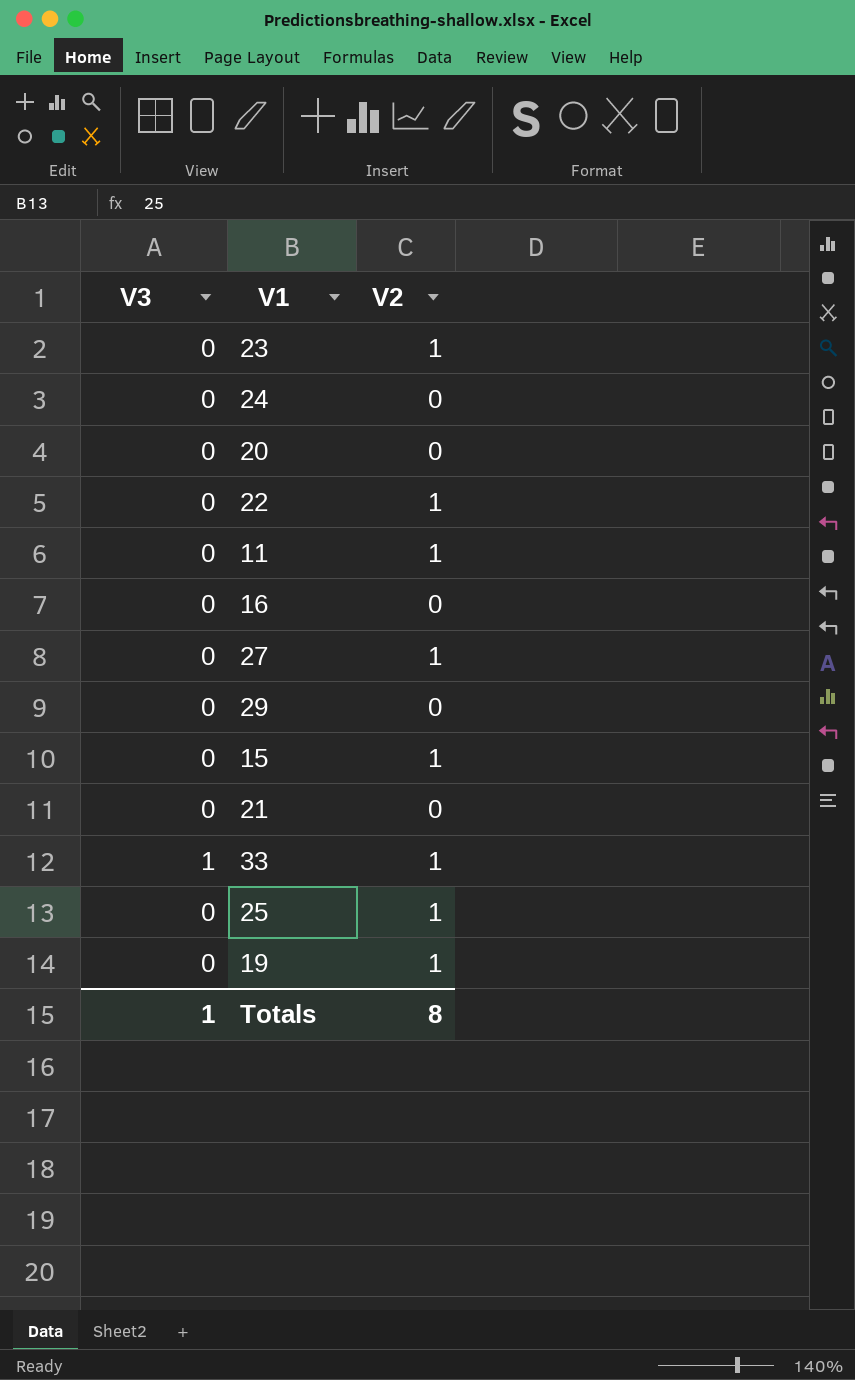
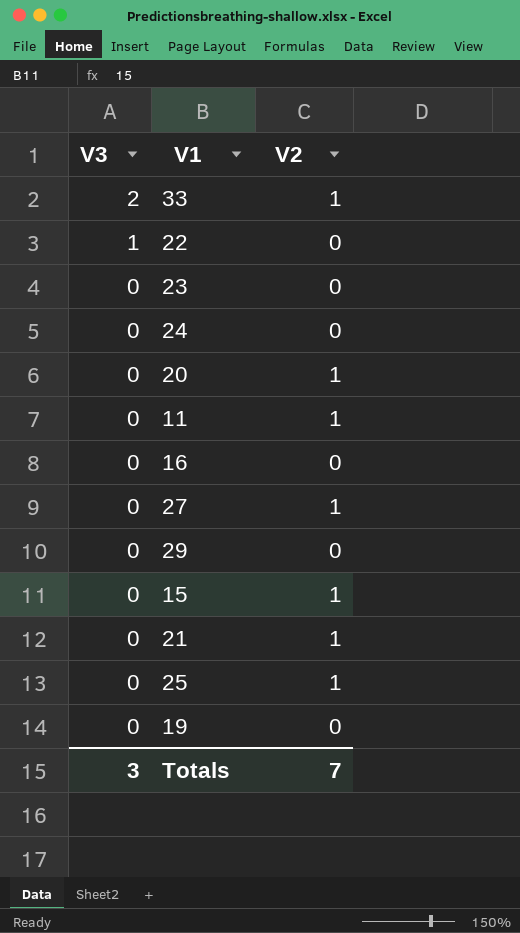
row order: none -> V3 descending
33 | V3: 1 -> 2
22 | V3: 0 -> 1
22 | V2: 1 -> 0
23 | V2: 1 -> 0
20 | V2: 0 -> 1
21 | V2: 0 -> 1
19 | V2: 1 -> 0
Totals | V3: 1 -> 3
Totals | V2: 8 -> 7

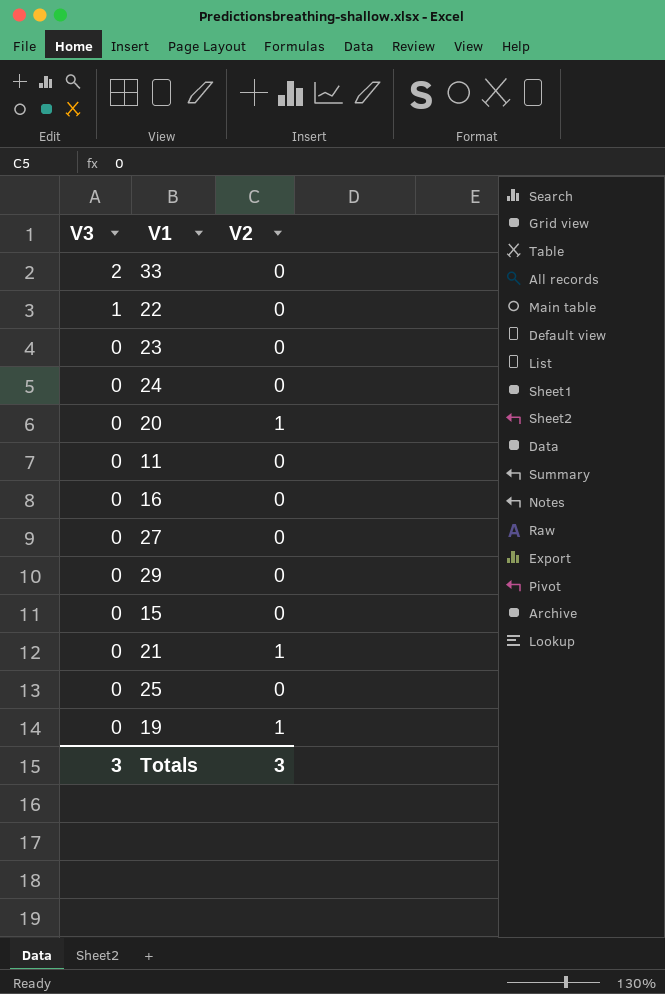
33 | V2: 1 -> 0
11 | V2: 1 -> 0
27 | V2: 1 -> 0
15 | V2: 1 -> 0
25 | V2: 1 -> 0
19 | V2: 0 -> 1
Totals | V2: 7 -> 3

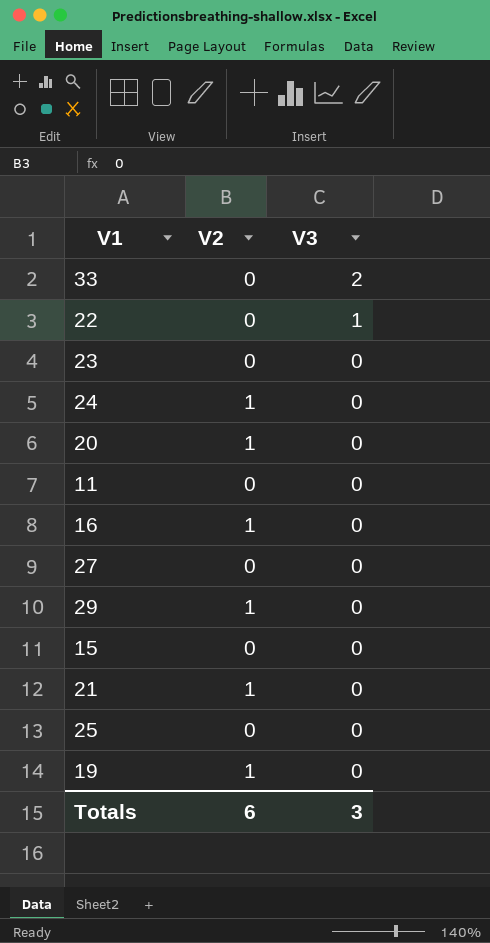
column V3 | position: 1 -> 3
24 | V2: 0 -> 1
16 | V2: 0 -> 1
29 | V2: 0 -> 1
Totals | V2: 3 -> 6

